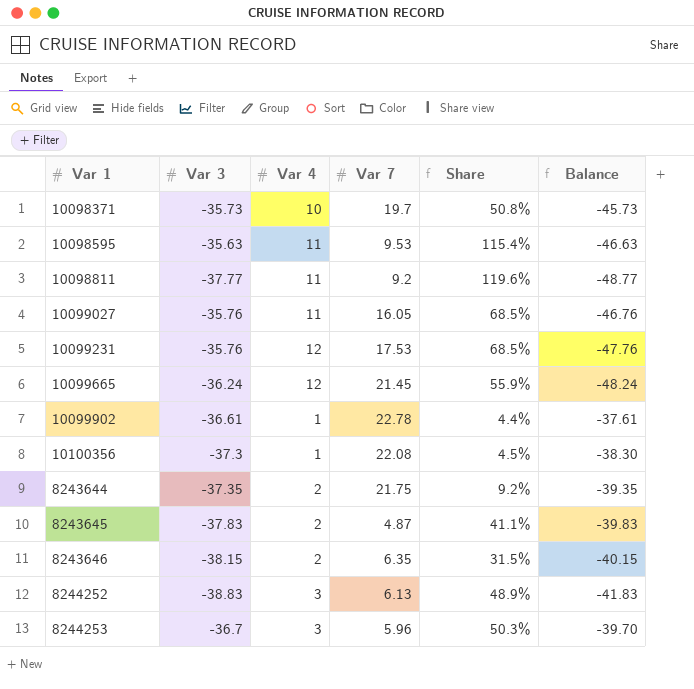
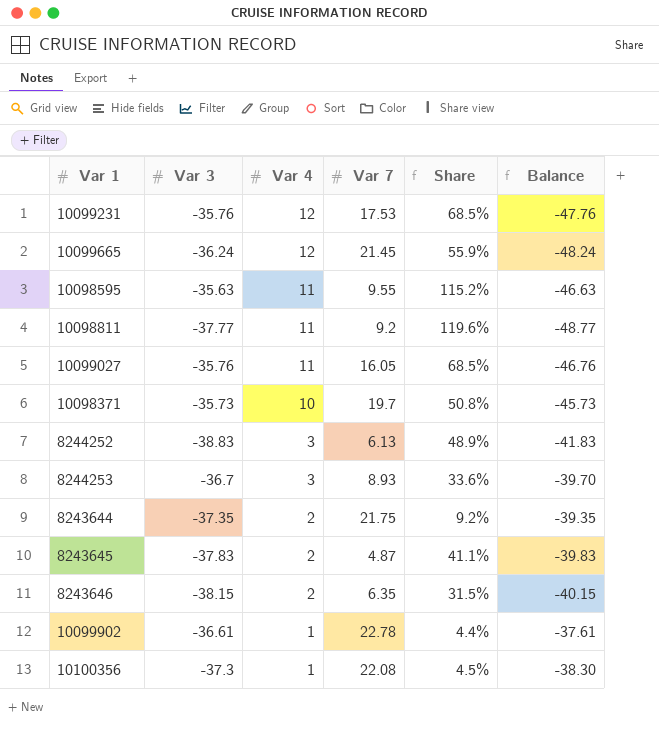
row order: none -> Var 4 descending
10098595 | Var 7: 9.53 -> 9.55
10098595 | Share: 115.4% -> 115.2%
8244253 | Var 7: 5.96 -> 8.93
8244253 | Share: 50.3% -> 33.6%

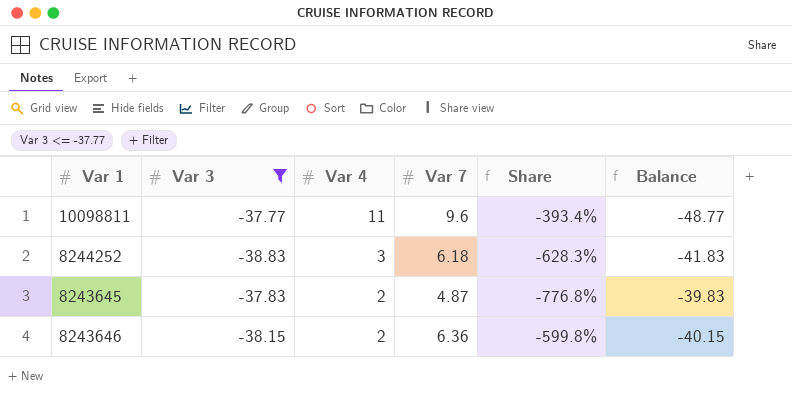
filter: none -> Var 3 <= -37.77
column Share | formula: [Var 4] / [Var 7] -> [Var 3] / [Var 7]
10098811 | Var 7: 9.2 -> 9.6
8244252 | Var 7: 6.13 -> 6.18
8243646 | Var 7: 6.35 -> 6.36

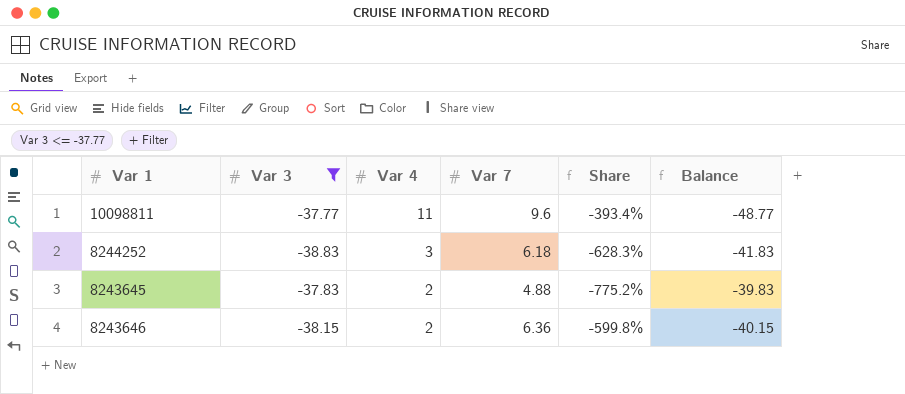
8243645 | Var 7: 4.87 -> 4.88
8243645 | Share: -776.8% -> -775.2%

